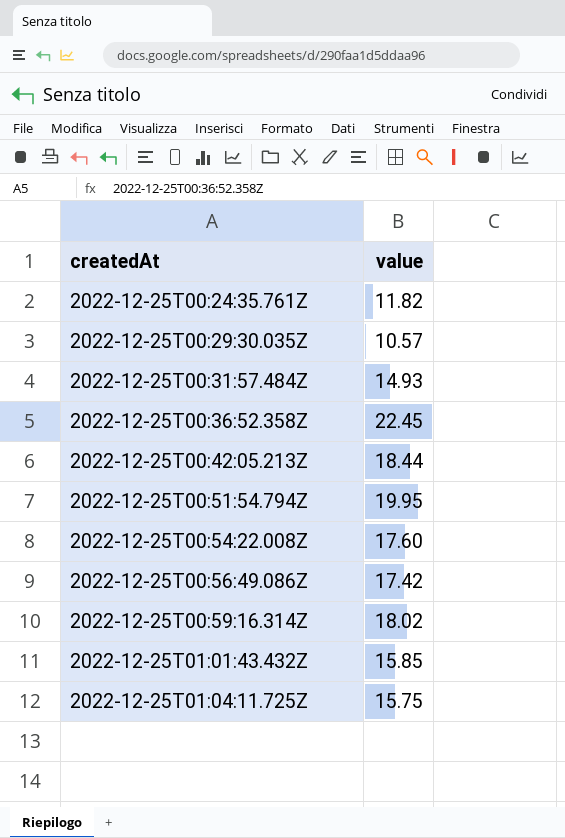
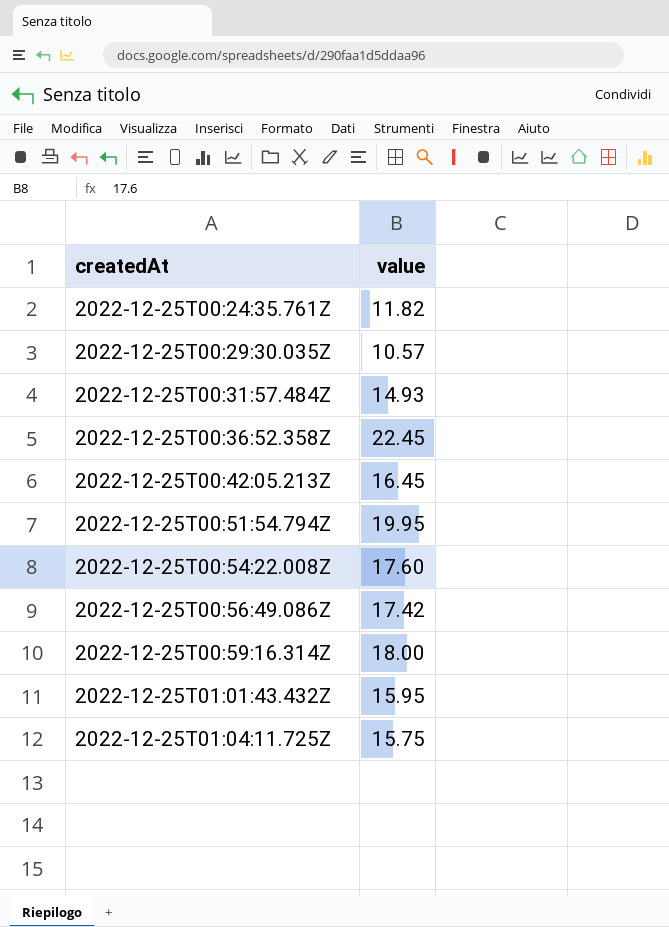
2022-12-25T00:42:05.213Z | value: 18.44 -> 16.45
2022-12-25T00:59:16.314Z | value: 18.02 -> 18.00
2022-12-25T01:01:43.432Z | value: 15.85 -> 15.95

